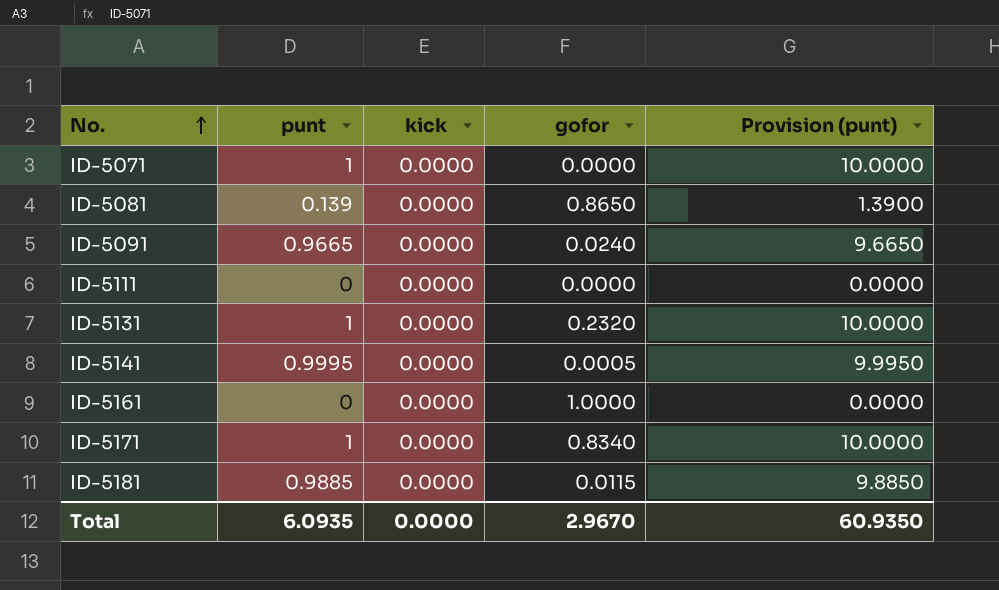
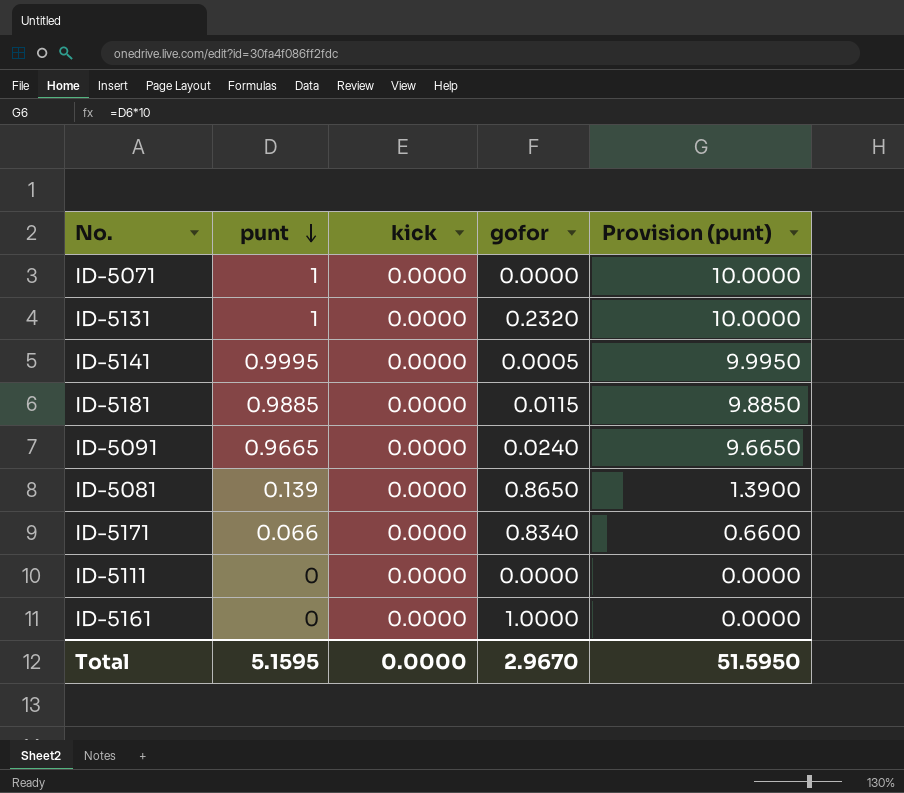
row order: No. ascending -> punt descending
ID-5171 | punt: 1 -> 0.066
ID-5171 | Provision (punt): 10.0000 -> 0.6600
Total | punt: 6.0935 -> 5.1595
Total | Provision (punt): 60.9350 -> 51.5950

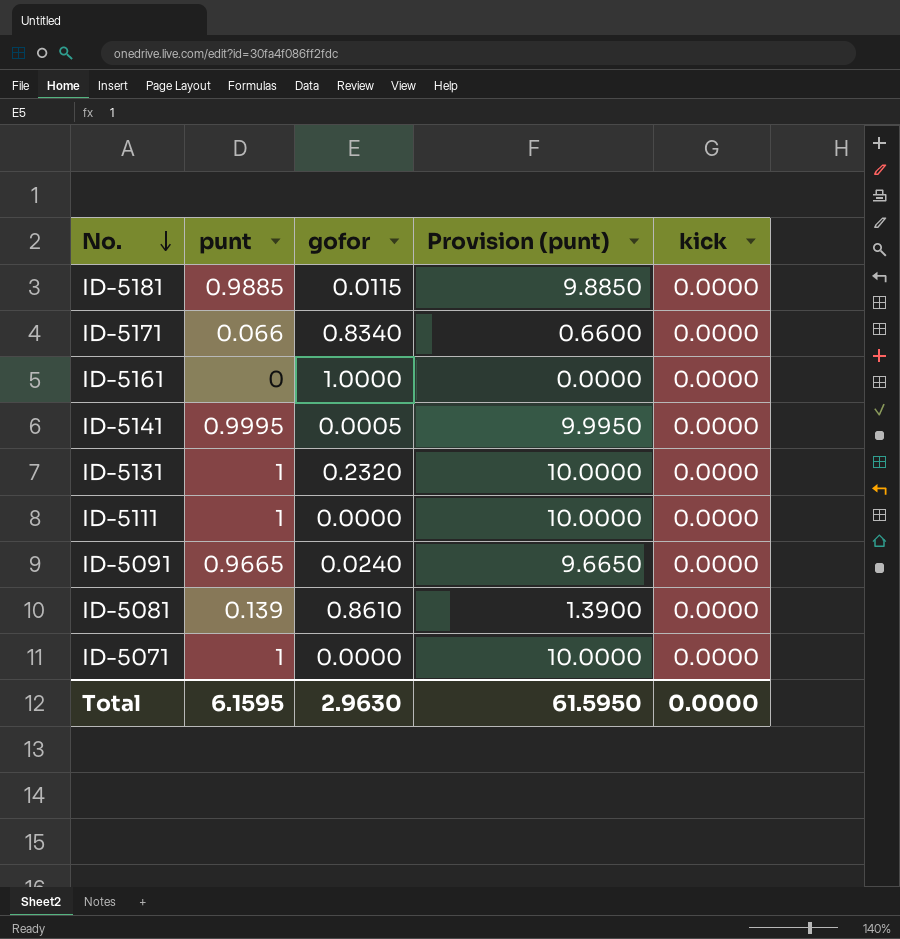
row order: punt descending -> No. descending
column kick | position: 3 -> 5
ID-5111 | punt: 0 -> 1
ID-5111 | Provision (punt): 0.0000 -> 10.0000
ID-5081 | gofor: 0.8650 -> 0.8610
Total | punt: 5.1595 -> 6.1595
Total | gofor: 2.9670 -> 2.9630
Total | Provision (punt): 51.5950 -> 61.5950

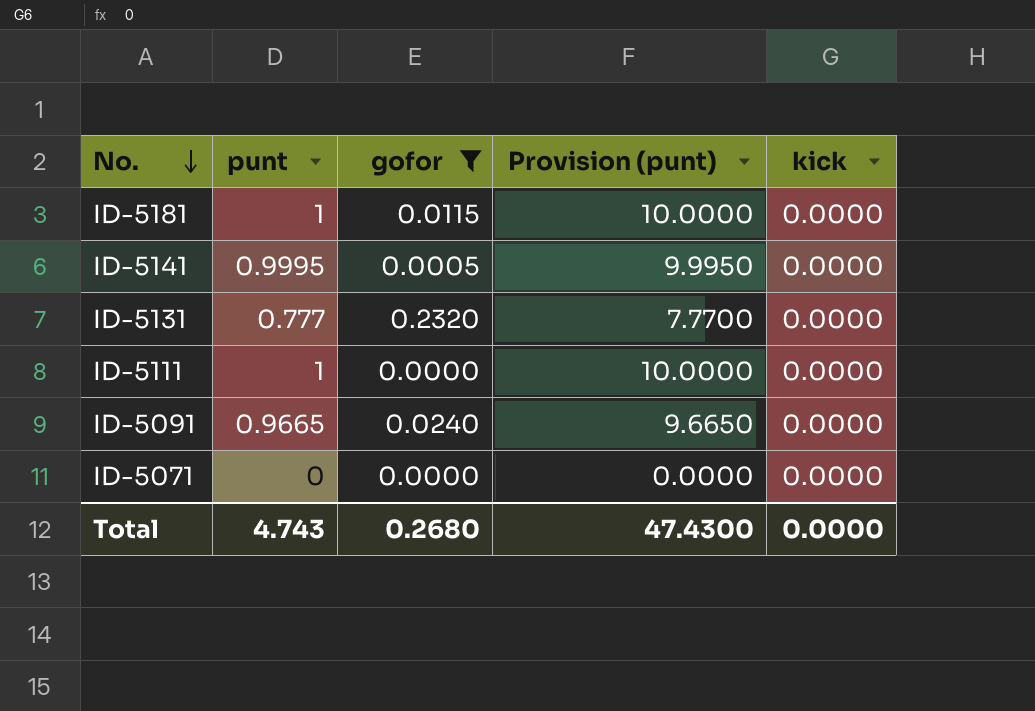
filter: none -> gofor <= 0.2320
ID-5181 | punt: 0.9885 -> 1
ID-5181 | Provision (punt): 9.8850 -> 10.0000
ID-5131 | punt: 1 -> 0.777
ID-5131 | Provision (punt): 10.0000 -> 7.7700
ID-5071 | punt: 1 -> 0
ID-5071 | Provision (punt): 10.0000 -> 0.0000
Total | punt: 6.1595 -> 4.743
Total | gofor: 2.9630 -> 0.2680
Total | Provision (punt): 61.5950 -> 47.4300

